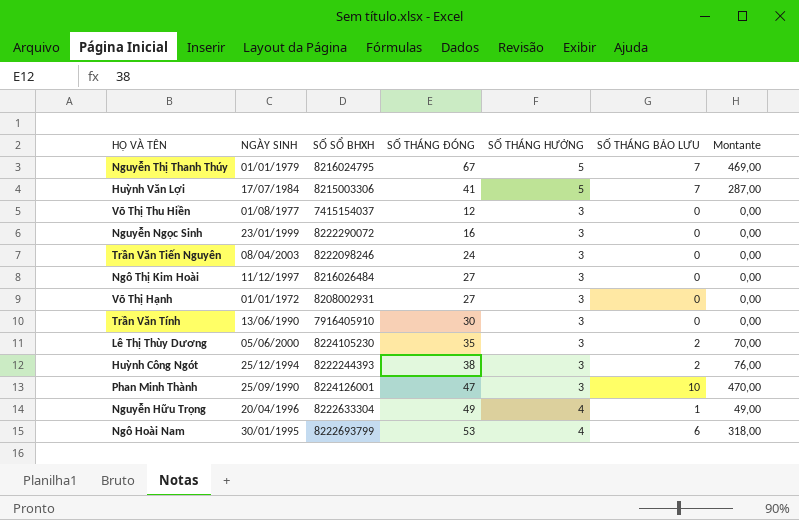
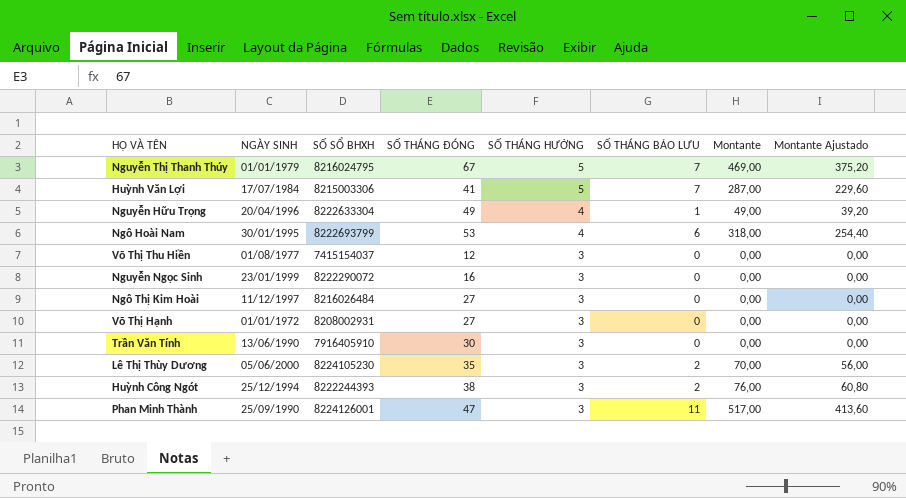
row order: none -> SỐ THÁNG HƯỞNG descending
column Montante Ajustado | formula: none -> [Montante] * 0,8
row Trần Văn Tiến Nguyên: 08/04/2003 | 8222098246 | 24 | 3 | 0 | 0,00 -> none
Phan Minh Thành | SỐ THÁNG BẢO LƯU: 10 -> 11
Phan Minh Thành | Montante: 470,00 -> 517,00

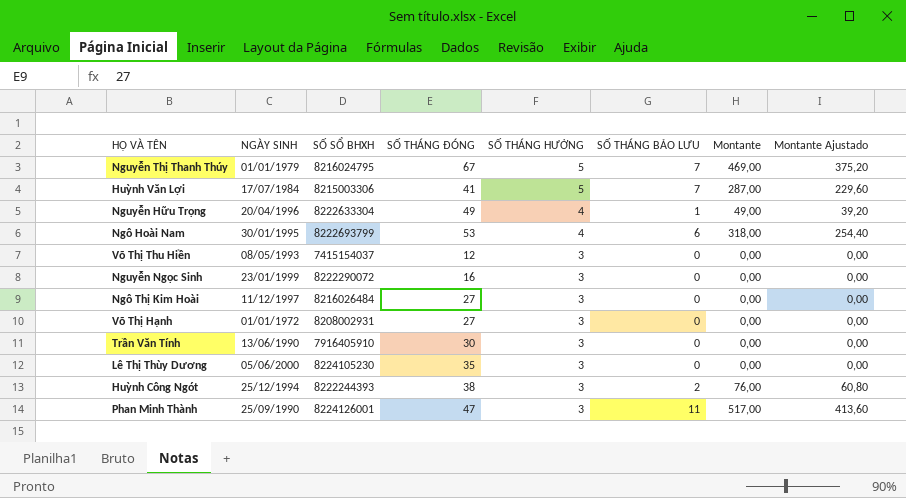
Võ Thị Thu Hiền | NGÀY SINH: 01/08/1977 -> 08/05/1993
Lê Thị Thùy Dương | SỐ THÁNG BẢO LƯU: 2 -> 0
Lê Thị Thùy Dương | Montante: 70,00 -> 0,00
Lê Thị Thùy Dương | Montante Ajustado: 56,00 -> 0,00

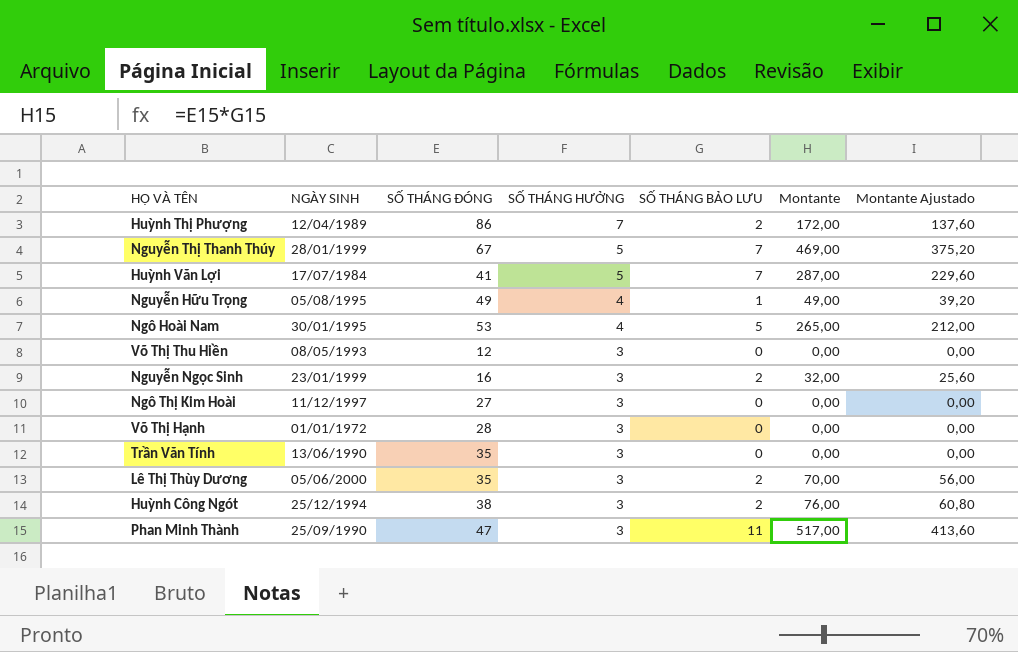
column SỐ SỔ BHXH | position: 3 -> none
row Huỳnh Thị Phượng: none -> 12/04/1989 | 86 | 7 | 2 | 172,00 | 137,60
Nguyễn Thị Thanh Thúy | NGÀY SINH: 01/01/1979 -> 28/01/1999
Nguyễn Hữu Trọng | NGÀY SINH: 20/04/1996 -> 05/08/1995
Ngô Hoài Nam | SỐ THÁNG BẢO LƯU: 6 -> 5
Ngô Hoài Nam | Montante: 318,00 -> 265,00
Ngô Hoài Nam | Montante Ajustado: 254,40 -> 212,00
Nguyễn Ngọc Sinh | SỐ THÁNG BẢO LƯU: 0 -> 2
Nguyễn Ngọc Sinh | Montante: 0,00 -> 32,00
Nguyễn Ngọc Sinh | Montante Ajustado: 0,00 -> 25,60
Võ Thị Hạnh | SỐ THÁNG ĐÓNG: 27 -> 28
Trần Văn Tính | SỐ THÁNG ĐÓNG: 30 -> 35
Lê Thị Thùy Dương | SỐ THÁNG BẢO LƯU: 0 -> 2
Lê Thị Thùy Dương | Montante: 0,00 -> 70,00
Lê Thị Thùy Dương | Montante Ajustado: 0,00 -> 56,00

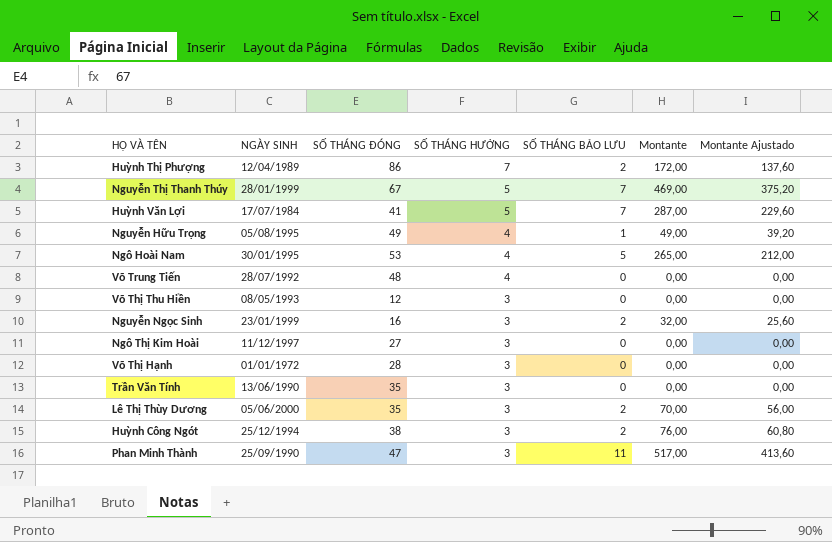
row Võ Trung Tiến: none -> 28/07/1992 | 48 | 4 | 0 | 0,00 | 0,00

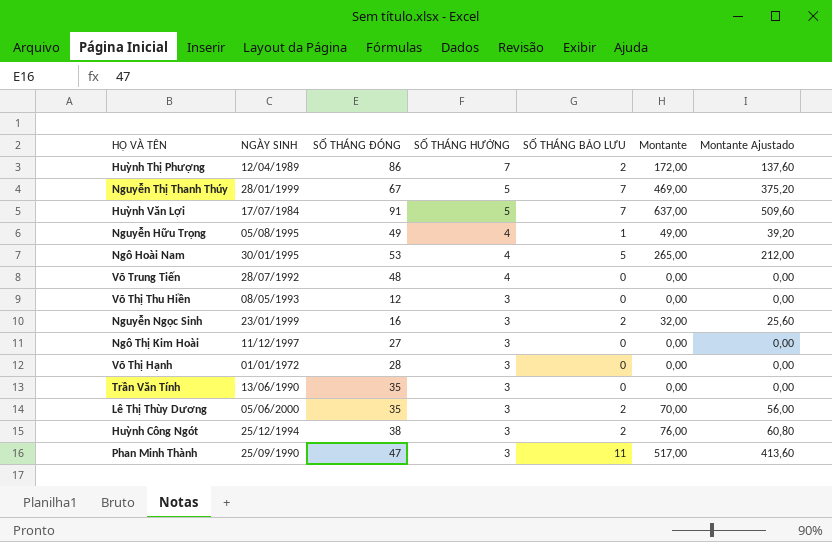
Huỳnh Văn Lợi | SỐ THÁNG ĐÓNG: 41 -> 91
Huỳnh Văn Lợi | Montante: 287,00 -> 637,00
Huỳnh Văn Lợi | Montante Ajustado: 229,60 -> 509,60

